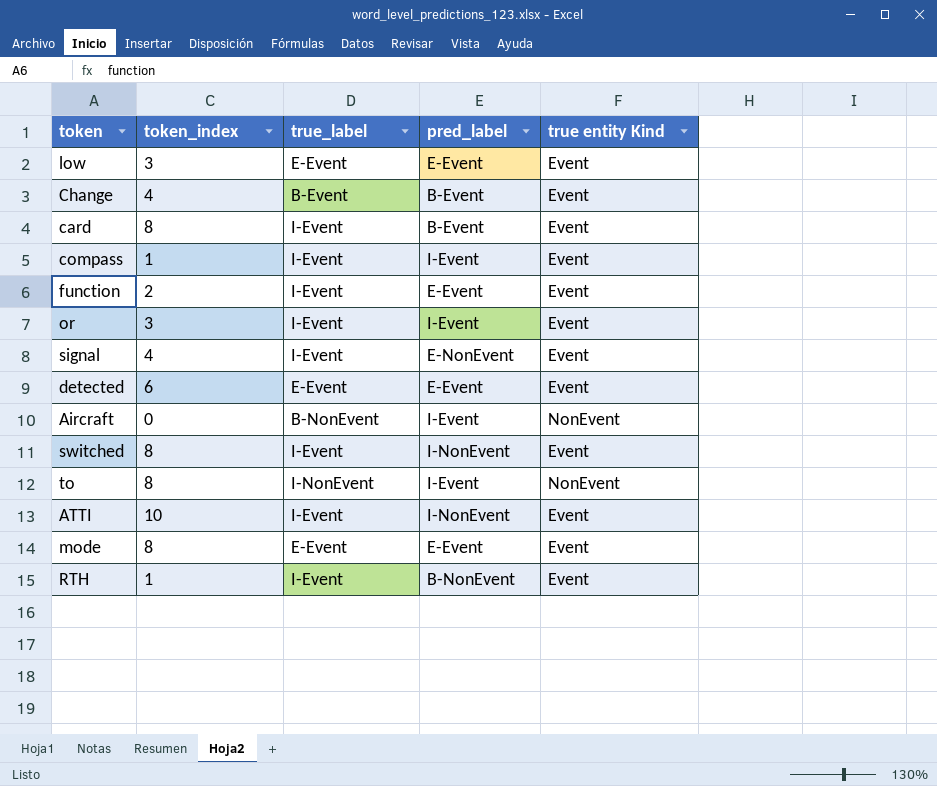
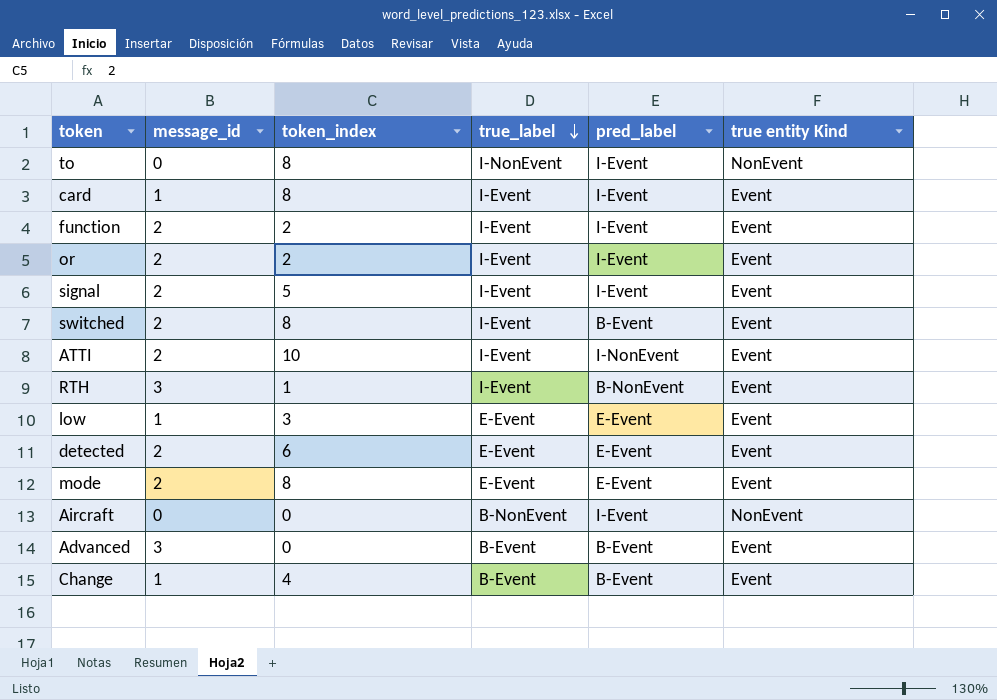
row order: none -> true_label descending
column message_id | position: none -> 2
row compass: 1 | I-Event | I-Event | Event -> none
card | pred_label: B-Event -> I-Event
function | pred_label: E-Event -> I-Event
or | token_index: 3 -> 2
signal | token_index: 4 -> 5
signal | pred_label: E-NonEvent -> I-Event
switched | pred_label: I-NonEvent -> B-Event
row Advanced: none -> 3 | 0 | B-Event | B-Event | Event

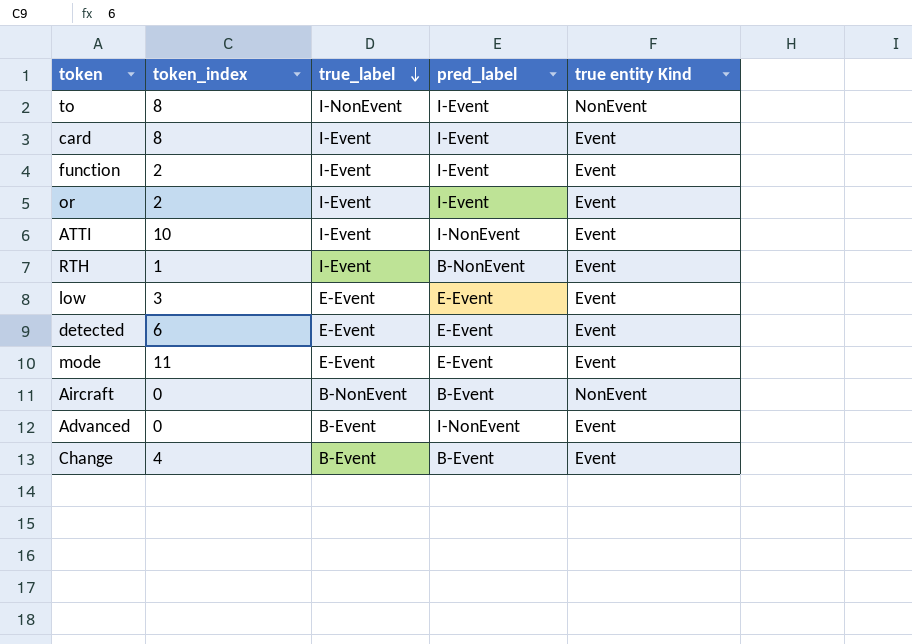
column message_id | position: 2 -> none
row signal: 2 | 5 | I-Event | I-Event | Event -> none
row switched: 2 | 8 | I-Event | B-Event | Event -> none
mode | token_index: 8 -> 11
Aircraft | pred_label: I-Event -> B-Event
Advanced | pred_label: B-Event -> I-NonEvent

